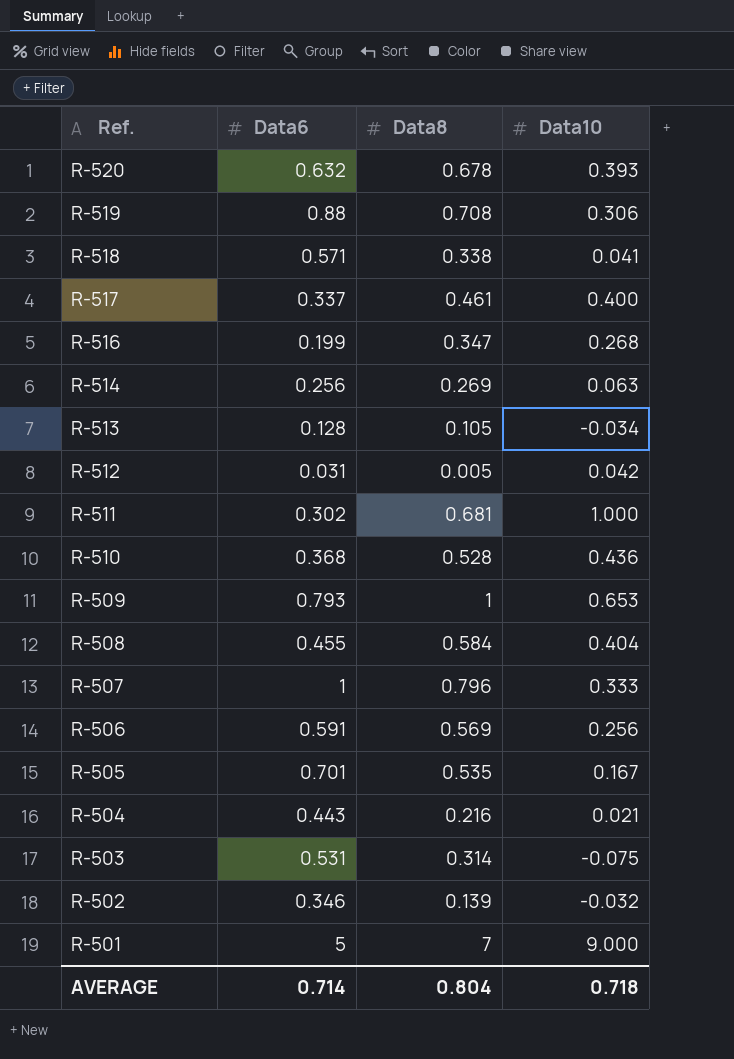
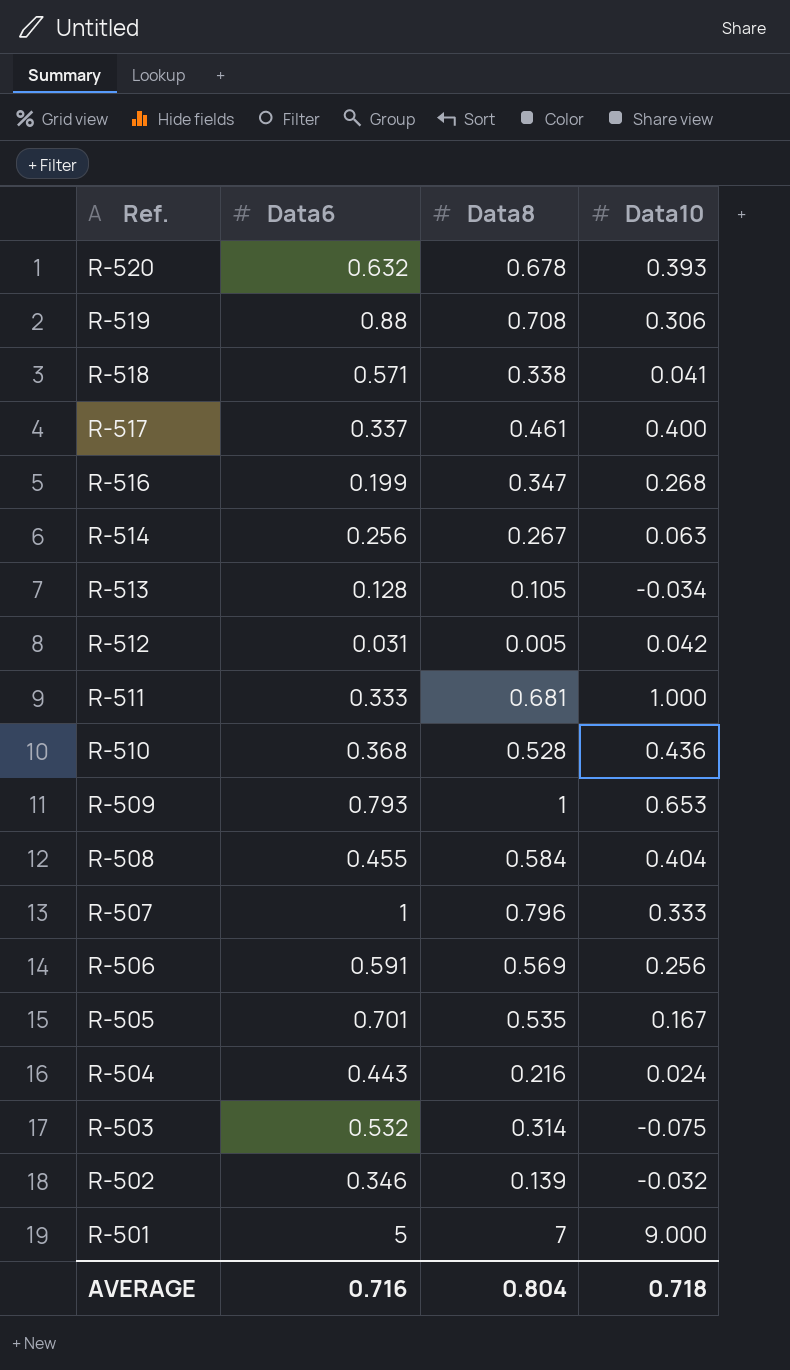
R-514 | Data8: 0.269 -> 0.267
R-511 | Data6: 0.302 -> 0.333
R-504 | Data10: 0.021 -> 0.024
R-503 | Data6: 0.531 -> 0.532
AVERAGE | Data6: 0.714 -> 0.716

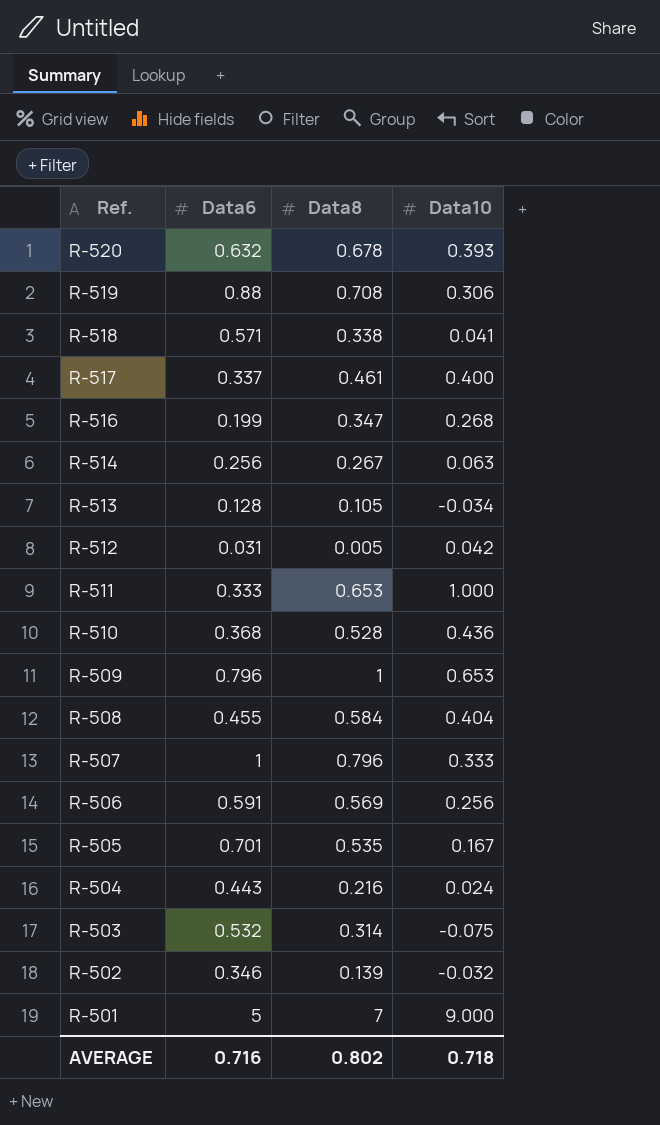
R-511 | Data8: 0.681 -> 0.653
R-509 | Data6: 0.793 -> 0.796
AVERAGE | Data8: 0.804 -> 0.802

